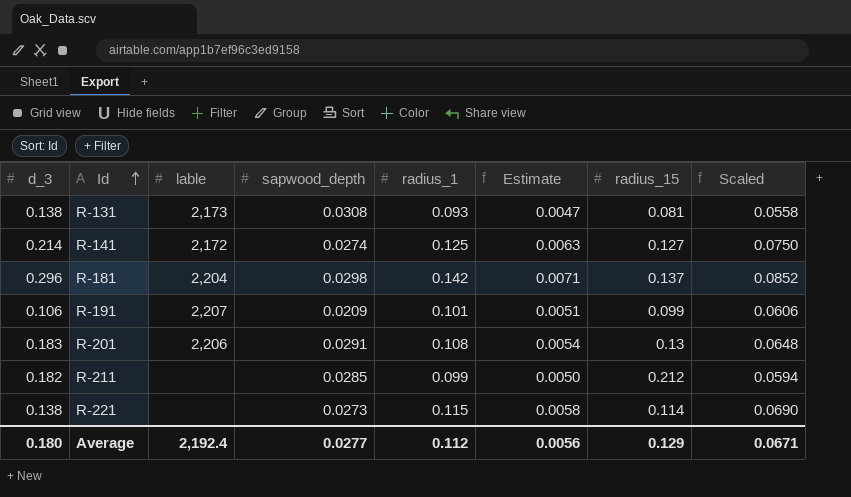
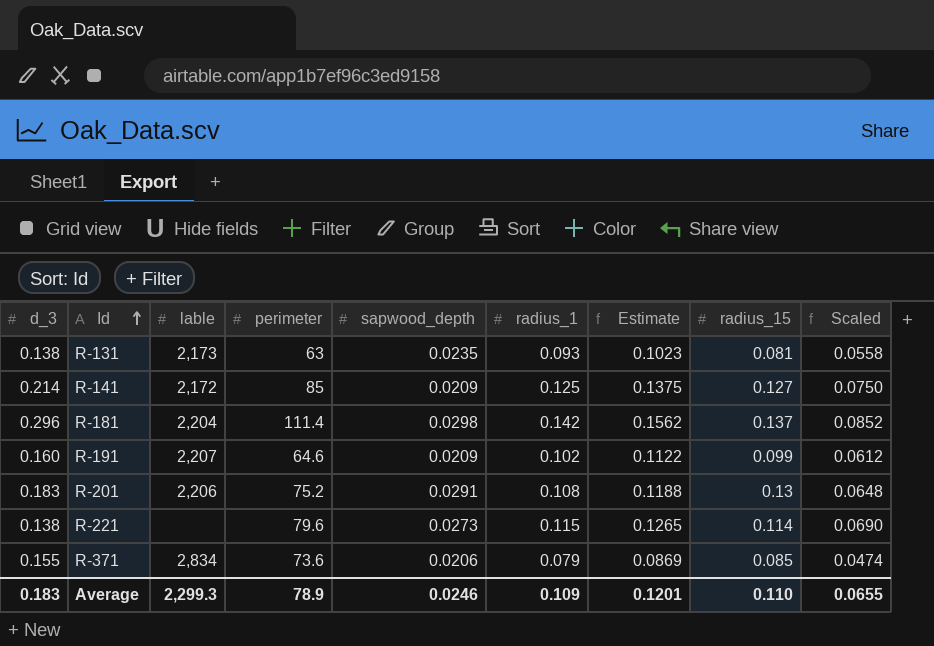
column perimeter | position: none -> 4
column Estimate | formula: [radius_1] * 0.05 -> [radius_1] * 1.1
row R-211: 0.182 | none | 0.0285 | 0.099 | 0.0050 | 0.212 | 0.0594 -> none
R-131 | sapwood_depth: 0.0308 -> 0.0235
R-141 | sapwood_depth: 0.0274 -> 0.0209
R-191 | d_3: 0.106 -> 0.160
R-191 | radius_1: 0.101 -> 0.102
R-191 | Scaled: 0.0606 -> 0.0612
row R-371: none -> 0.155 | 2,834 | 73.6 | 0.0206 | 0.079 | 0.0869 | 0.085 | 0.0474
Average | d_3: 0.180 -> 0.183
Average | lable: 2,192.4 -> 2,299.3
Average | sapwood_depth: 0.0277 -> 0.0246
Average | radius_1: 0.112 -> 0.109
Average | Estimate: 0.0056 -> 0.1201
Average | radius_15: 0.129 -> 0.110
Average | Scaled: 0.0671 -> 0.0655

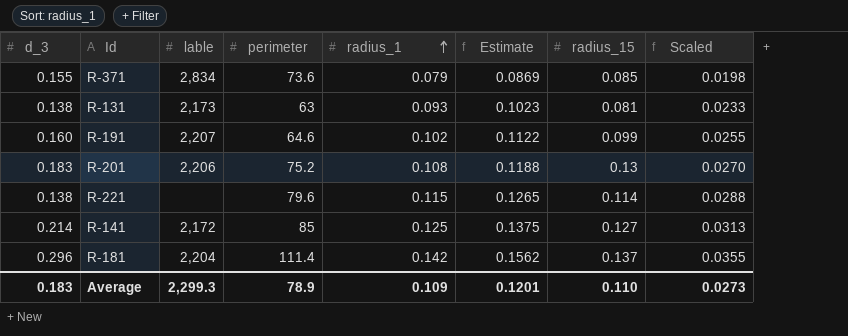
row order: Id ascending -> radius_1 ascending
column sapwood_depth | position: 5 -> none
column Scaled | formula: [radius_1] * 0.6 -> [radius_1] * 0.25
Average | Scaled: 0.0655 -> 0.0273

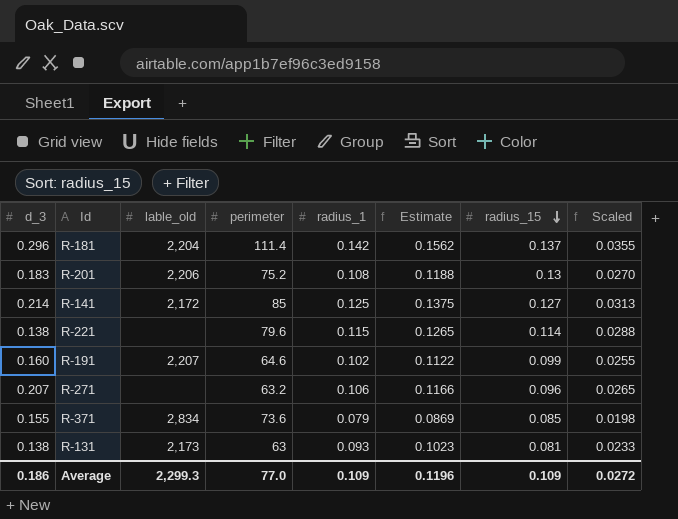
row order: radius_1 ascending -> radius_15 descending
column name: lable -> lable_old
row R-271: none -> 0.207 | none | 63.2 | 0.106 | 0.1166 | 0.096 | 0.0265
Average | d_3: 0.183 -> 0.186
Average | perimeter: 78.9 -> 77.0
Average | Estimate: 0.1201 -> 0.1196
Average | radius_15: 0.110 -> 0.109
Average | Scaled: 0.0273 -> 0.0272

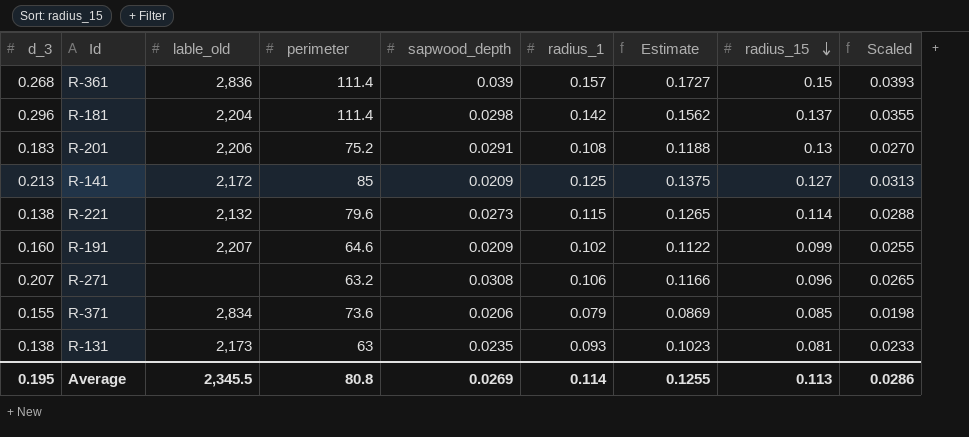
column sapwood_depth | position: none -> 5
row R-361: none -> 0.268 | 2,836 | 111.4 | 0.039 | 0.157 | 0.1727 | 0.15 | 0.0393
R-141 | d_3: 0.214 -> 0.213
R-221 | lable_old: none -> 2,132
Average | d_3: 0.186 -> 0.195
Average | lable_old: 2,299.3 -> 2,345.5
Average | perimeter: 77.0 -> 80.8
Average | radius_1: 0.109 -> 0.114
Average | Estimate: 0.1196 -> 0.1255
Average | radius_15: 0.109 -> 0.113
Average | Scaled: 0.0272 -> 0.0286

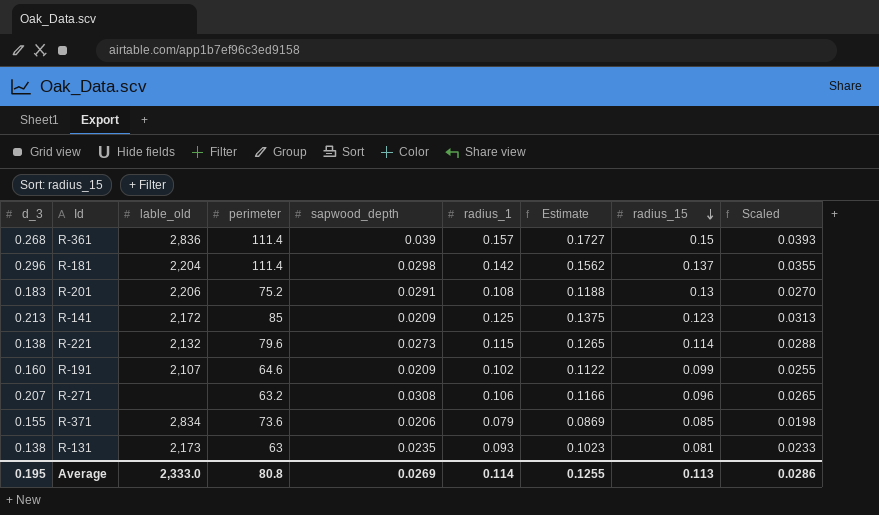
R-141 | radius_15: 0.127 -> 0.123
R-191 | lable_old: 2,207 -> 2,107
Average | lable_old: 2,345.5 -> 2,333.0

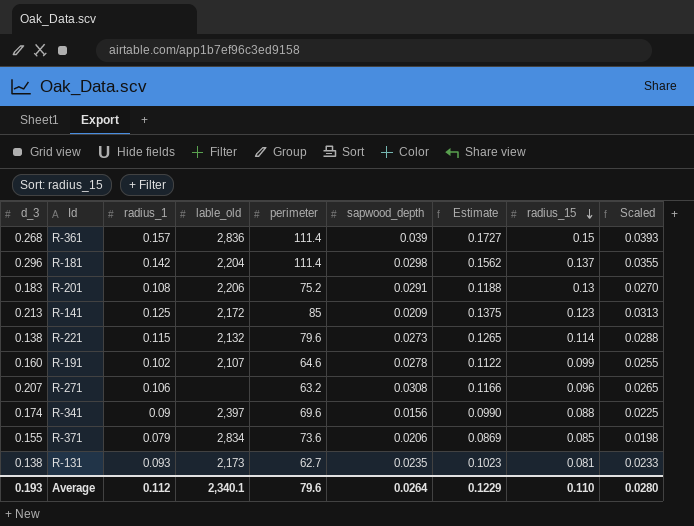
column radius_1 | position: 6 -> 3
R-191 | sapwood_depth: 0.0209 -> 0.0278
row R-341: none -> 0.174 | 0.09 | 2,397 | 69.6 | 0.0156 | 0.0990 | 0.088 | 0.0225
R-131 | perimeter: 63 -> 62.7
Average | d_3: 0.195 -> 0.193
Average | radius_1: 0.114 -> 0.112
Average | lable_old: 2,333.0 -> 2,340.1
Average | perimeter: 80.8 -> 79.6
Average | sapwood_depth: 0.0269 -> 0.0264
Average | Estimate: 0.1255 -> 0.1229
Average | radius_15: 0.113 -> 0.110
Average | Scaled: 0.0286 -> 0.0280

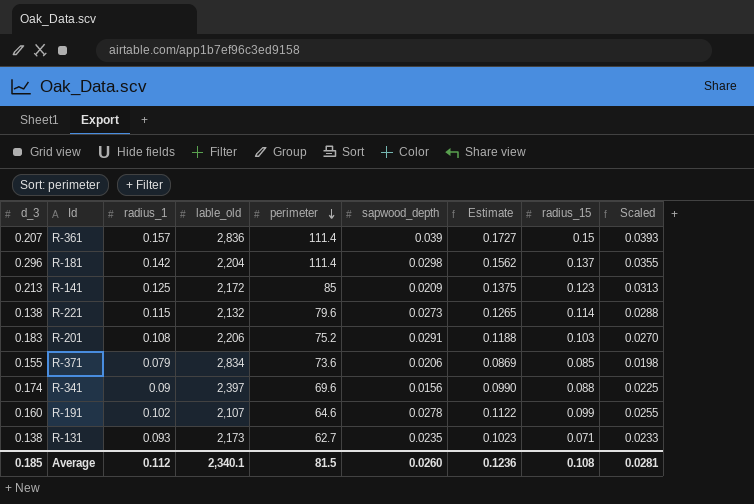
row order: radius_15 descending -> perimeter descending
row R-271: 0.207 | 0.106 | none | 63.2 | 0.0308 | 0.1166 | 0.096 | 0.0265 -> none
R-361 | d_3: 0.268 -> 0.207
R-201 | radius_15: 0.13 -> 0.103
R-131 | radius_15: 0.081 -> 0.071
Average | d_3: 0.193 -> 0.185
Average | perimeter: 79.6 -> 81.5
Average | sapwood_depth: 0.0264 -> 0.0260
Average | Estimate: 0.1229 -> 0.1236
Average | radius_15: 0.110 -> 0.108
Average | Scaled: 0.0280 -> 0.0281

